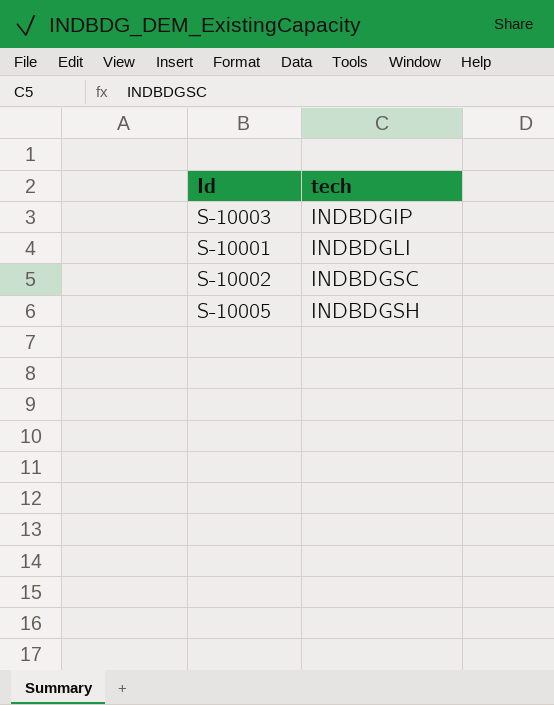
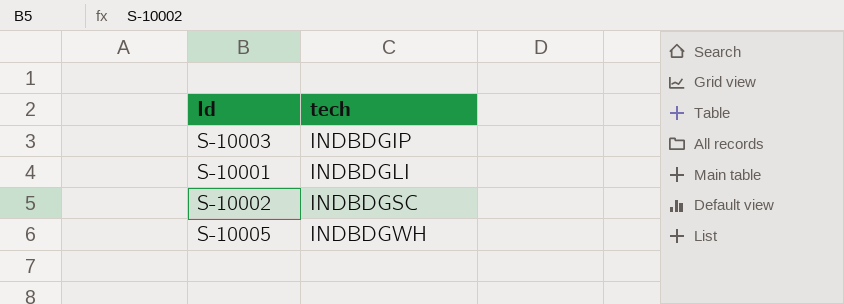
S-10005 | tech: INDBDGSH -> INDBDGWH

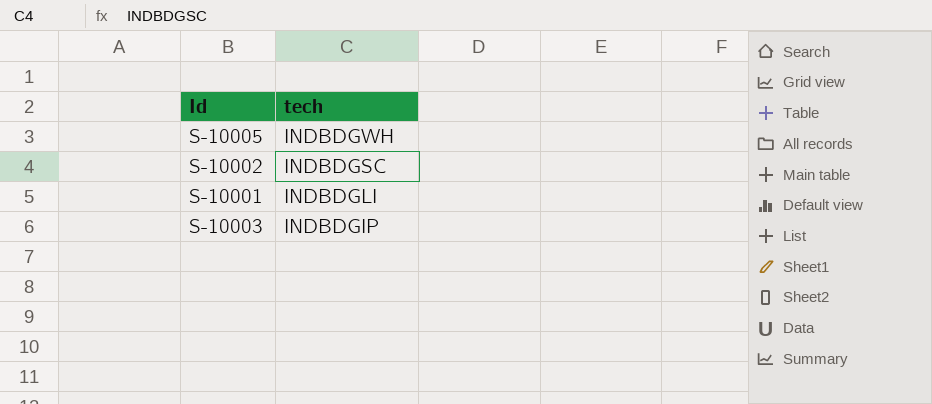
row order: tech ascending -> tech descending

